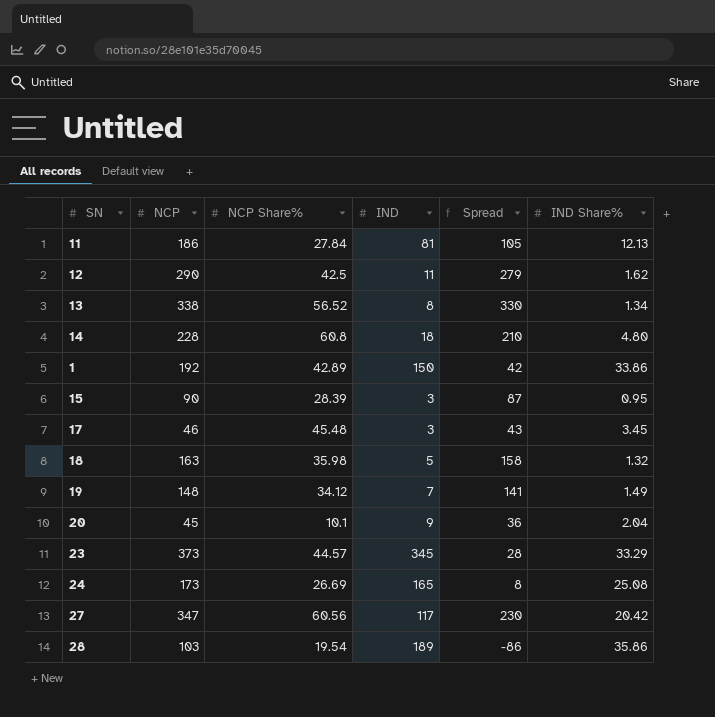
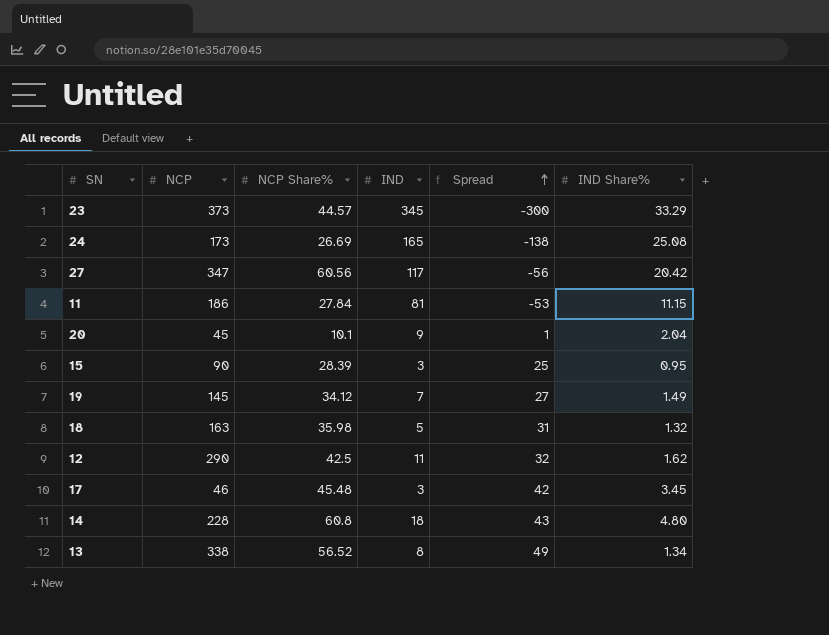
row order: none -> Spread ascending
column Spread | formula: [NCP] - [IND] -> [NCP Share%] - [IND]
row 1: 192 | 42.89 | 150 | 42 | 33.86 -> none
row 28: 103 | 19.54 | 189 | -86 | 35.86 -> none
11 | IND Share%: 12.13 -> 11.15
19 | NCP: 148 -> 145

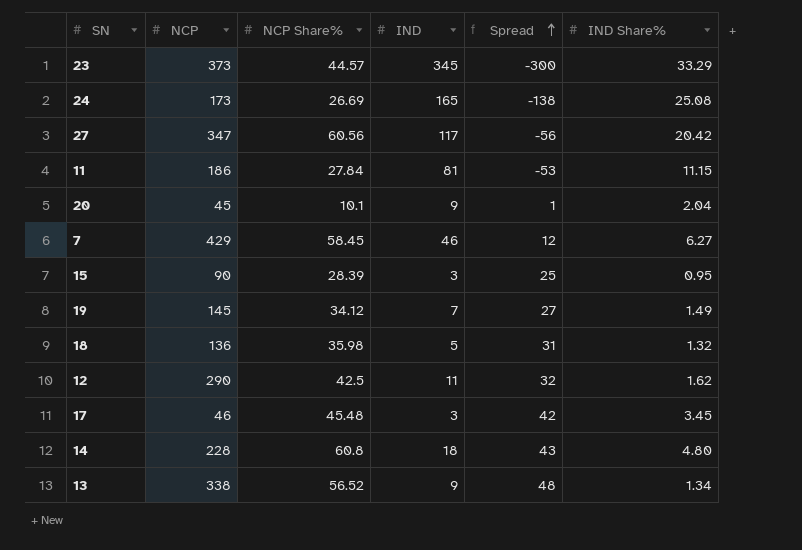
row 7: none -> 429 | 58.45 | 46 | 12 | 6.27
18 | NCP: 163 -> 136
13 | IND: 8 -> 9
13 | Spread: 49 -> 48

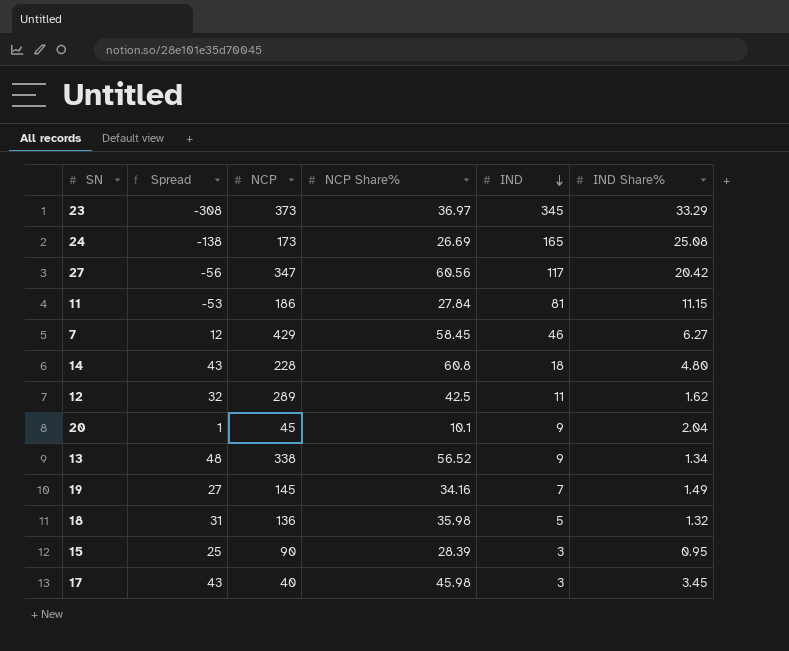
row order: Spread ascending -> IND descending
column Spread | position: 5 -> 2
23 | Spread: -300 -> -308
23 | NCP Share%: 44.57 -> 36.97
12 | NCP: 290 -> 289
19 | NCP Share%: 34.12 -> 34.16
17 | Spread: 42 -> 43
17 | NCP: 46 -> 40
17 | NCP Share%: 45.48 -> 45.98

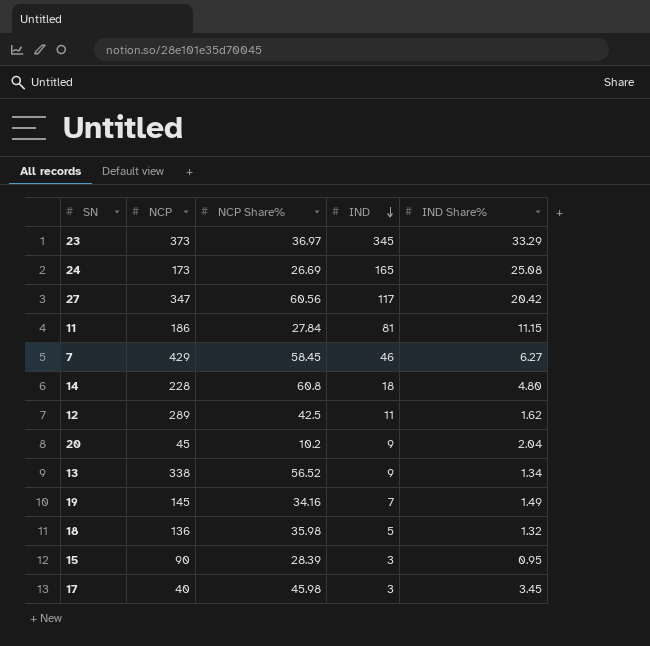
column Spread | formula: [NCP Share%] - [IND] -> none
20 | NCP Share%: 10.1 -> 10.2

